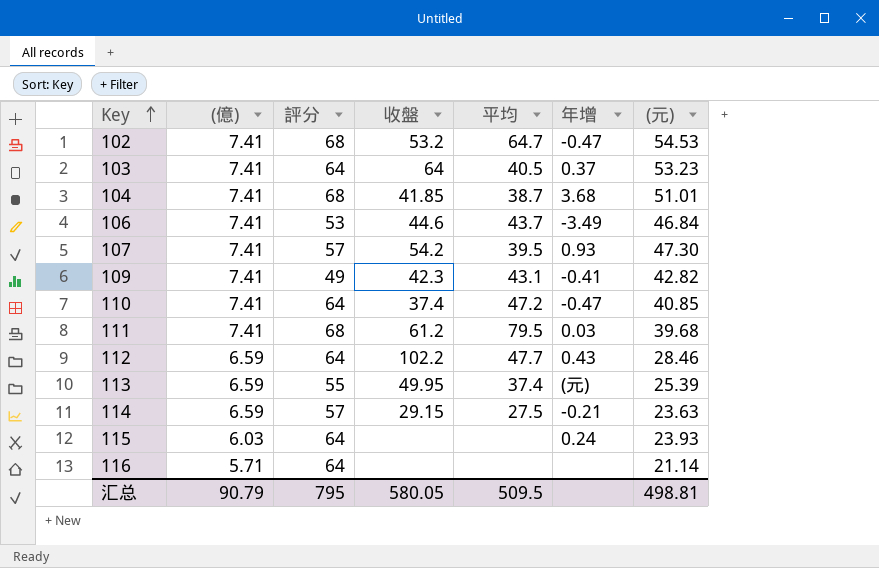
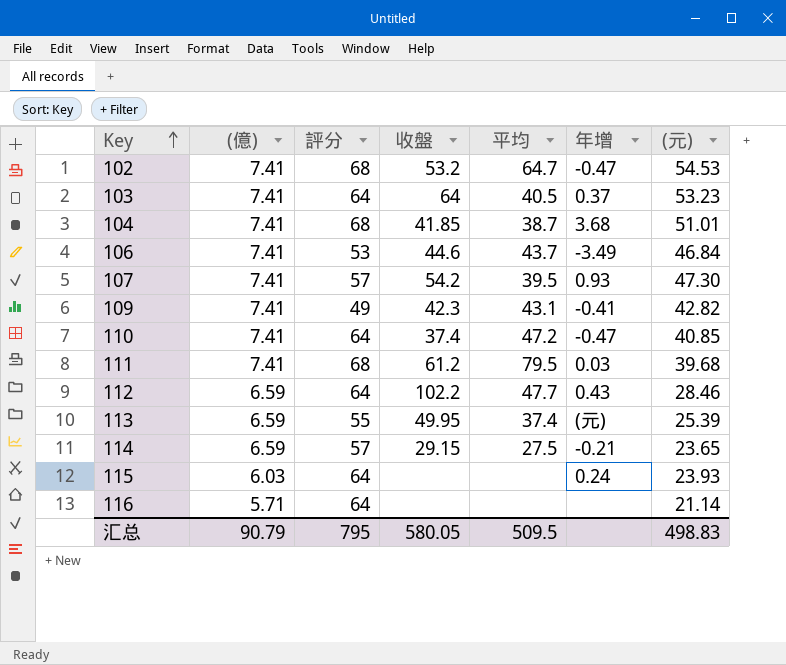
114 | (元): 23.63 -> 23.65
汇总 | (元): 498.81 -> 498.83

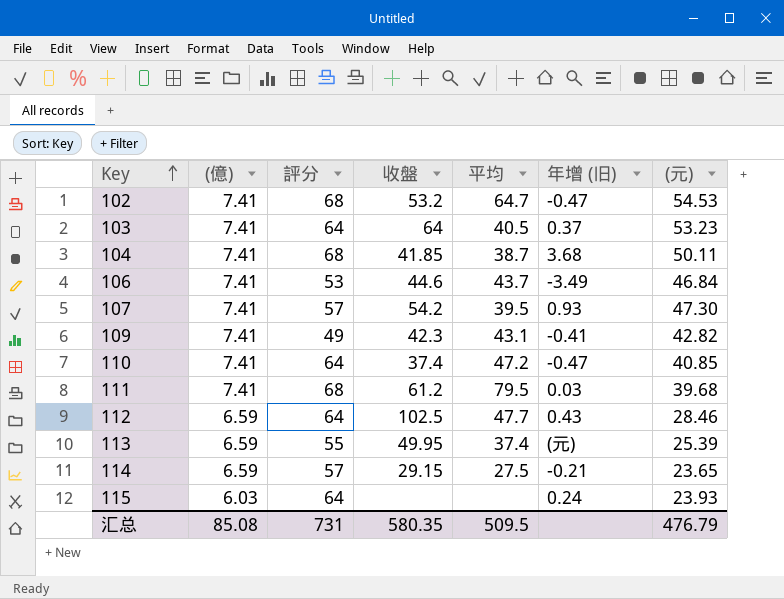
column name: 年增 -> 年增 (旧)
row 116: 5.71 | 64 | none | none | none | 21.14 -> none
104 | (元): 51.01 -> 50.11
112 | 收盤: 102.2 -> 102.5
汇总 | (億): 90.79 -> 85.08
汇总 | 評分: 795 -> 731
汇总 | 收盤: 580.05 -> 580.35
汇总 | (元): 498.83 -> 476.79

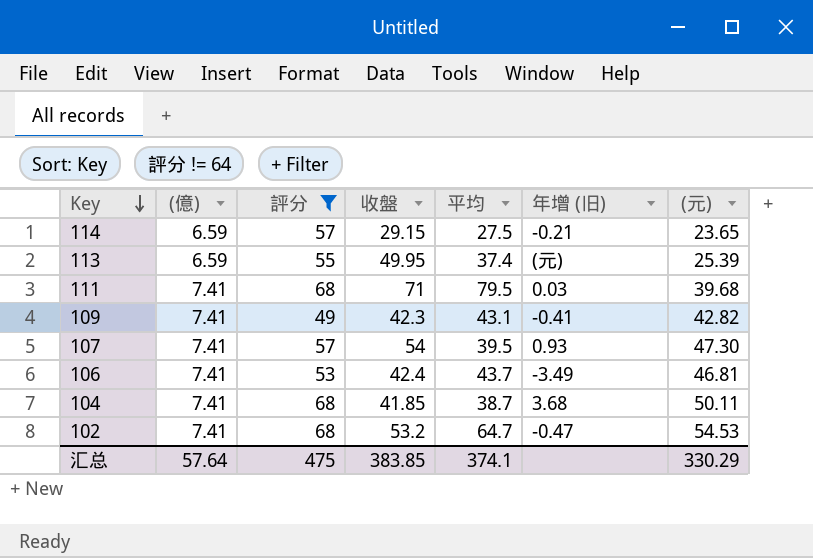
filter: none -> 評分 != 64
row order: Key ascending -> Key descending
111 | 收盤: 61.2 -> 71
107 | 收盤: 54.2 -> 54
106 | 收盤: 44.6 -> 42.4
106 | (元): 46.84 -> 46.81
汇总 | (億): 85.08 -> 57.64
汇总 | 評分: 731 -> 475
汇总 | 收盤: 580.35 -> 383.85
汇总 | 平均: 509.5 -> 374.1
汇总 | (元): 476.79 -> 330.29

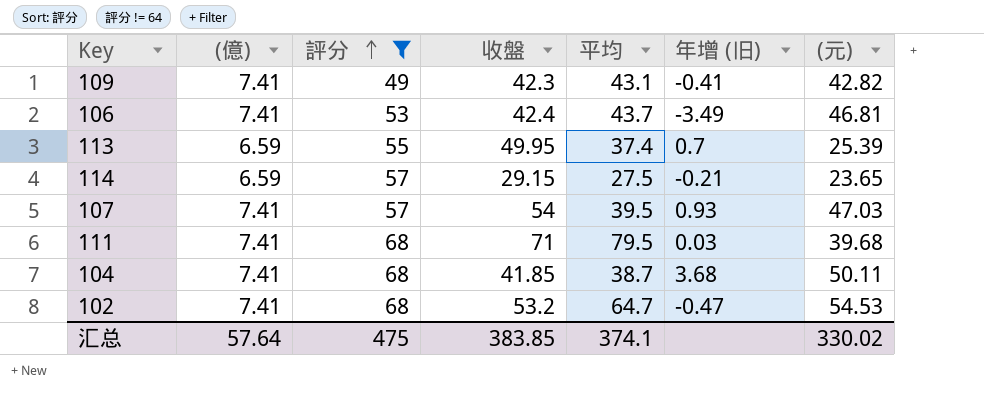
row order: Key descending -> 評分 ascending
113 | 年增 (旧): (元) -> 0.7
107 | (元): 47.30 -> 47.03
汇总 | (元): 330.29 -> 330.02

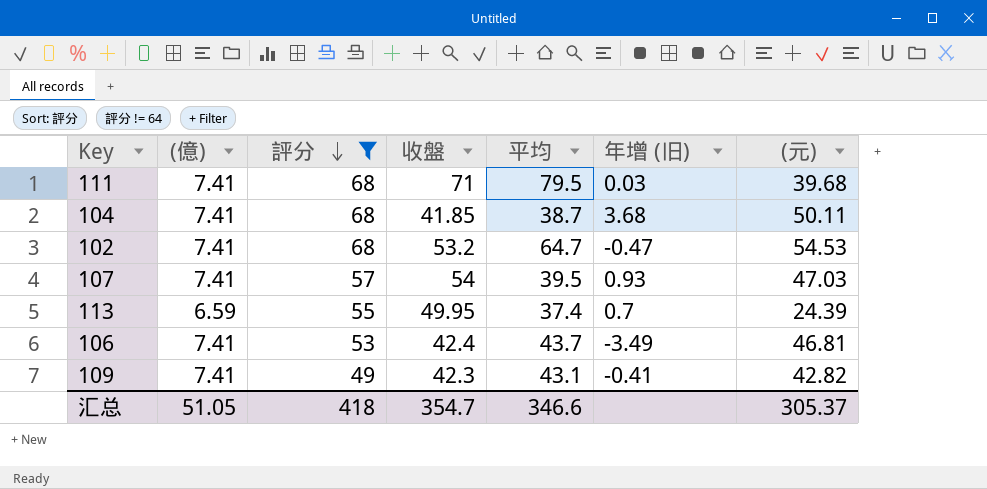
row order: 評分 ascending -> 評分 descending
row 114: 6.59 | 57 | 29.15 | 27.5 | -0.21 | 23.65 -> none
113 | (元): 25.39 -> 24.39
汇总 | (億): 57.64 -> 51.05
汇总 | 評分: 475 -> 418
汇总 | 收盤: 383.85 -> 354.7
汇总 | 平均: 374.1 -> 346.6
汇总 | (元): 330.02 -> 305.37

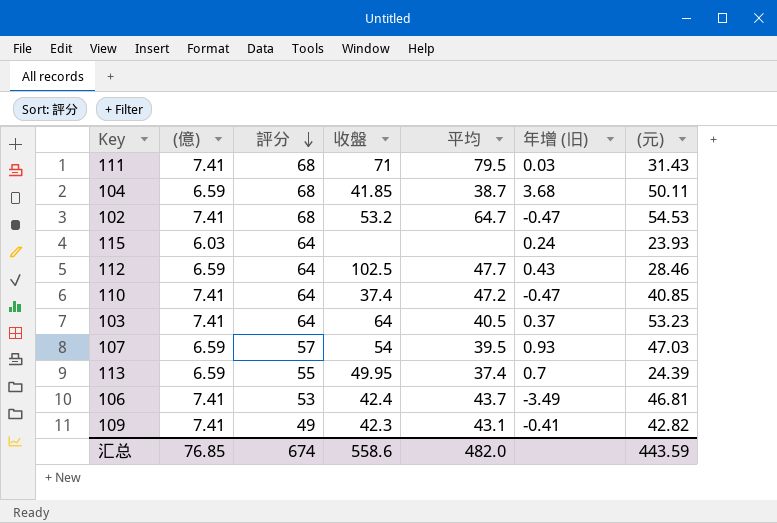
filter: 評分 != 64 -> none
111 | (元): 39.68 -> 31.43
104 | (億): 7.41 -> 6.59
107 | (億): 7.41 -> 6.59
汇总 | (億): 51.05 -> 76.85
汇总 | 評分: 418 -> 674
汇总 | 收盤: 354.7 -> 558.6
汇总 | 平均: 346.6 -> 482.0
汇总 | (元): 305.37 -> 443.59

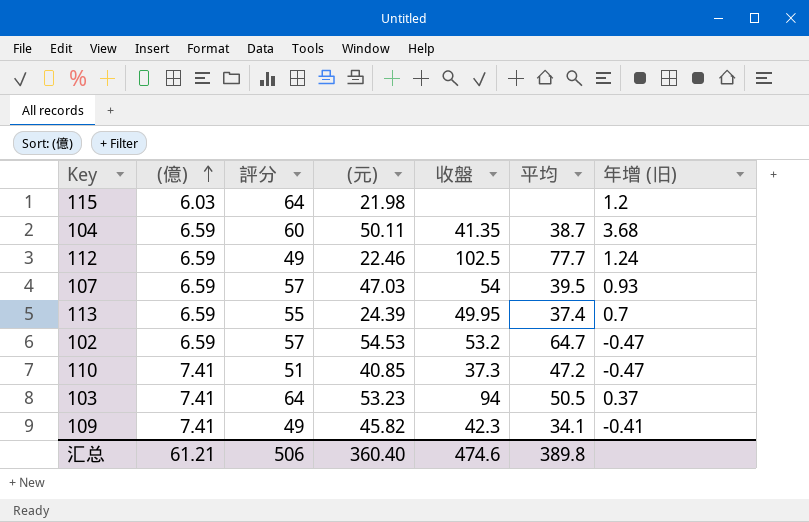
row order: 評分 descending -> (億) ascending
column (元) | position: 7 -> 4
row 111: 7.41 | 68 | 71 | 79.5 | 0.03 | 31.43 -> none
row 106: 7.41 | 53 | 42.4 | 43.7 | -3.49 | 46.81 -> none
115 | (元): 23.93 -> 21.98
115 | 年增 (旧): 0.24 -> 1.2
104 | 評分: 68 -> 60
104 | 收盤: 41.85 -> 41.35
112 | 評分: 64 -> 49
112 | (元): 28.46 -> 22.46
112 | 平均: 47.7 -> 77.7
112 | 年增 (旧): 0.43 -> 1.24
102 | (億): 7.41 -> 6.59
102 | 評分: 68 -> 57
110 | 評分: 64 -> 51
110 | 收盤: 37.4 -> 37.3
103 | 收盤: 64 -> 94
103 | 平均: 40.5 -> 50.5
109 | (元): 42.82 -> 45.82
109 | 平均: 43.1 -> 34.1
汇总 | (億): 76.85 -> 61.21
汇总 | 評分: 674 -> 506
汇总 | (元): 443.59 -> 360.40
汇总 | 收盤: 558.6 -> 474.6
汇总 | 平均: 482.0 -> 389.8

